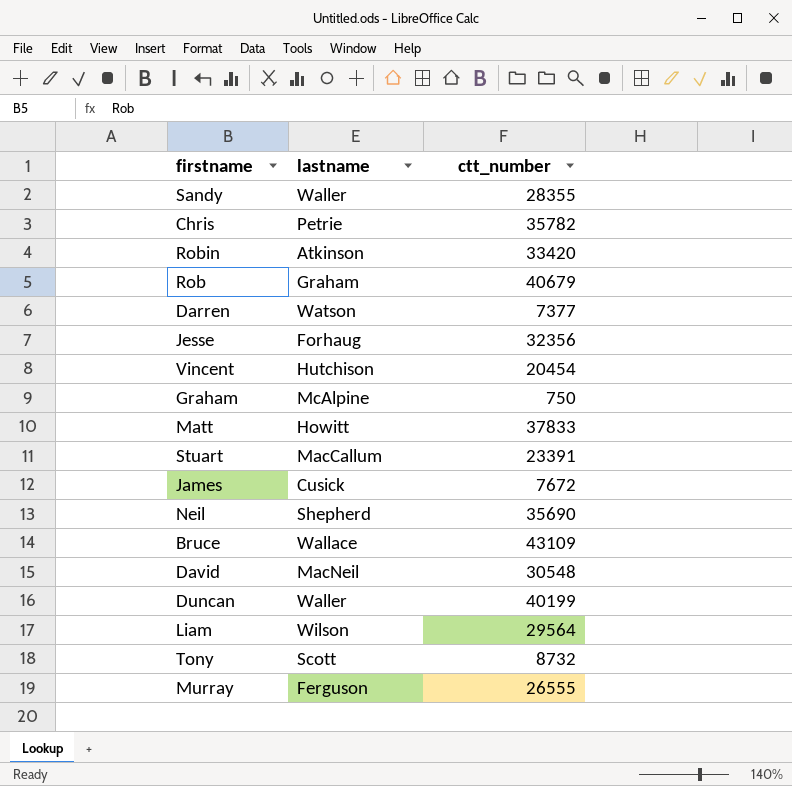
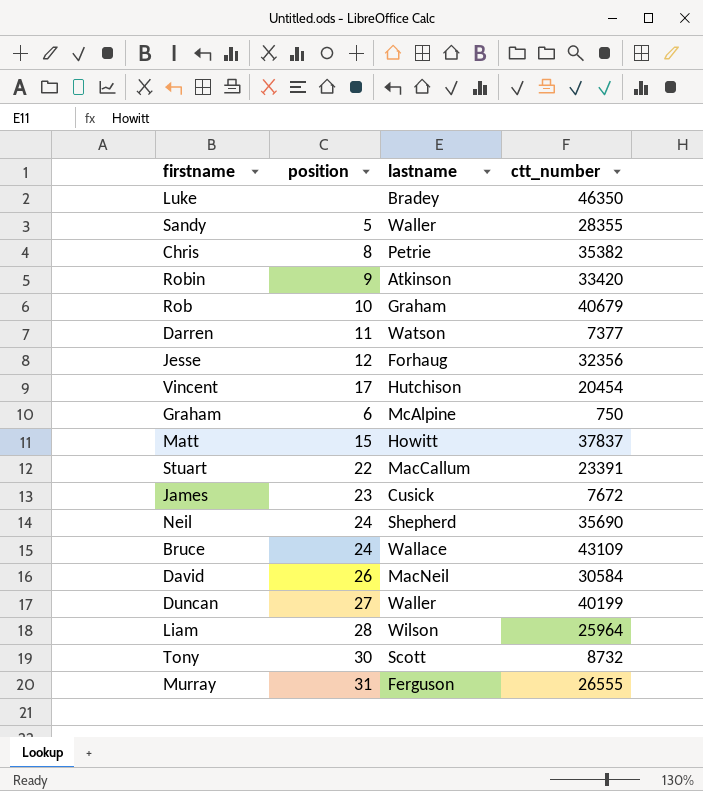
column position | position: none -> 2
row Luke: none -> none | Bradey | 46350
Chris | ctt_number: 35782 -> 35382
Matt | ctt_number: 37833 -> 37837
David | ctt_number: 30548 -> 30584
Liam | ctt_number: 29564 -> 25964

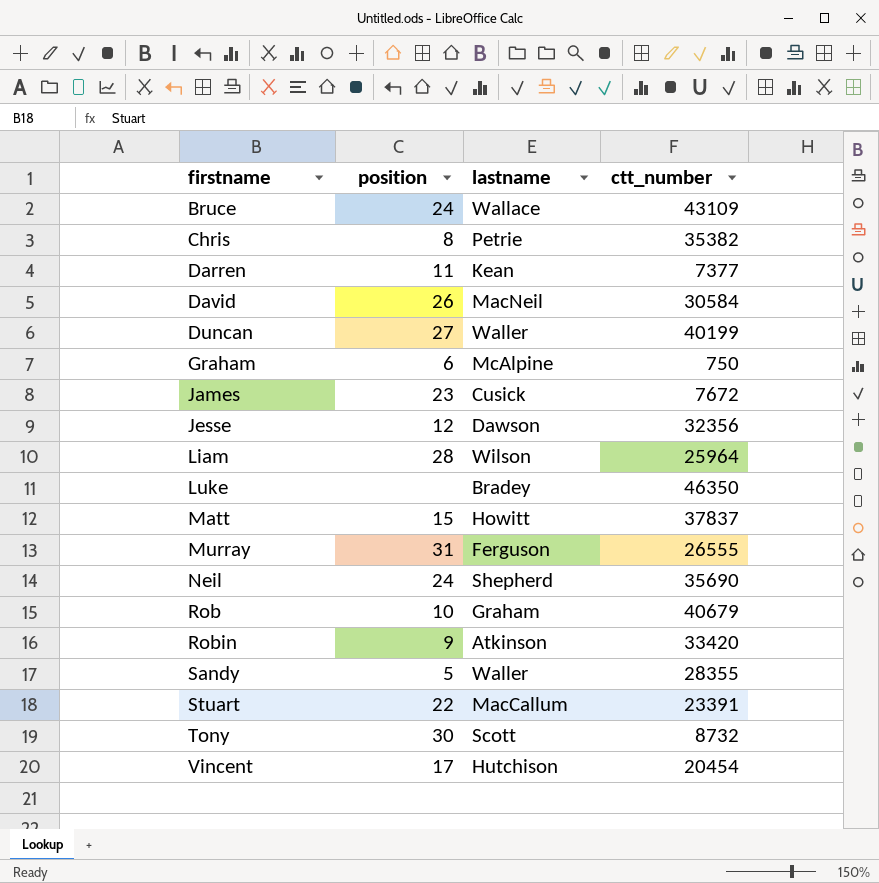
row order: none -> firstname ascending
Darren | lastname: Watson -> Kean
Jesse | lastname: Forhaug -> Dawson

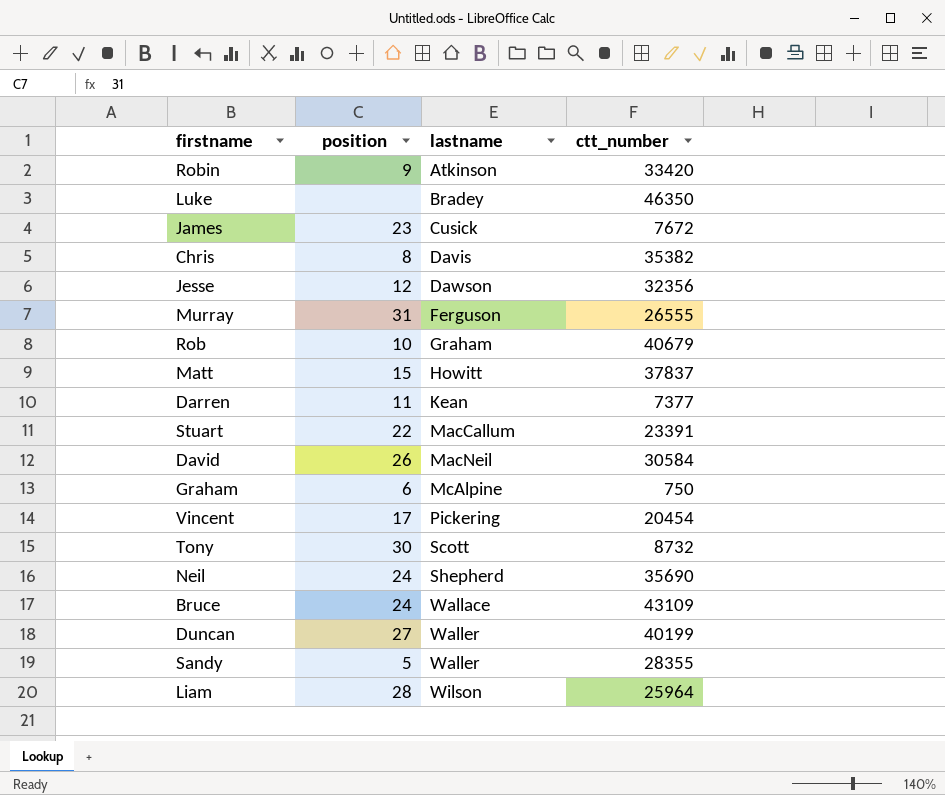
row order: firstname ascending -> lastname ascending
Chris | lastname: Petrie -> Davis
Vincent | lastname: Hutchison -> Pickering

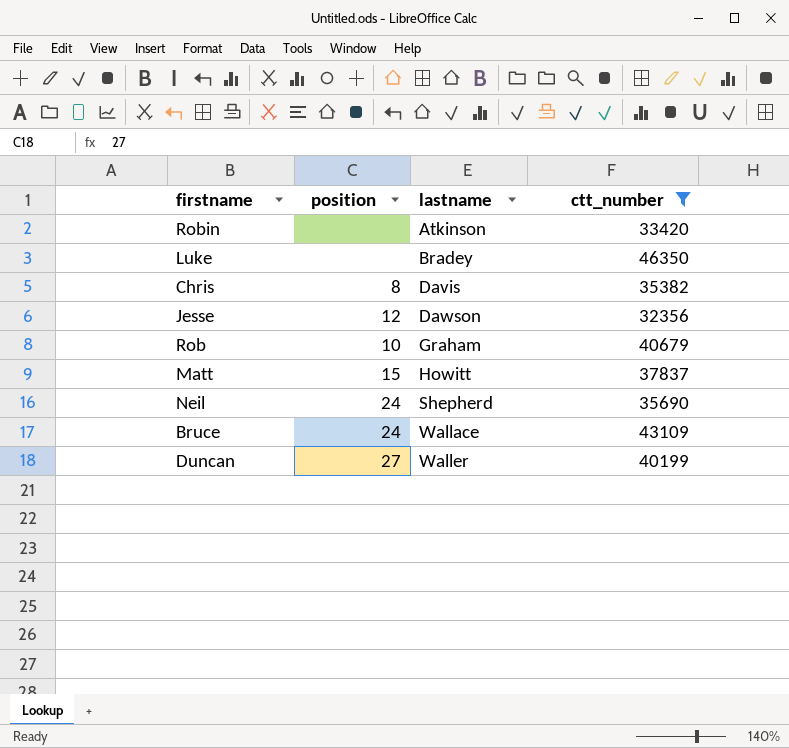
filter: none -> ctt_number >= 32356
Robin | position: 9 -> none

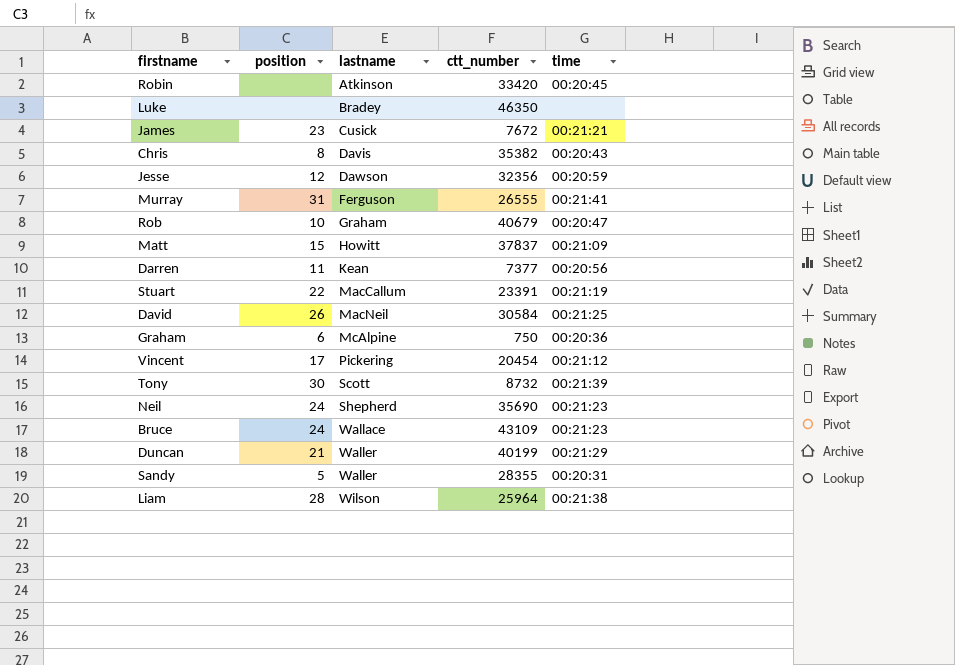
filter: ctt_number >= 32356 -> none
column time | position: none -> 5
Duncan | position: 27 -> 21

